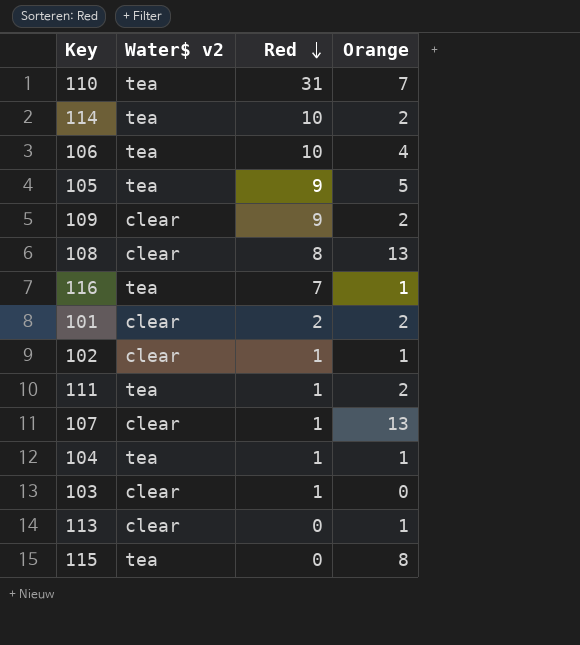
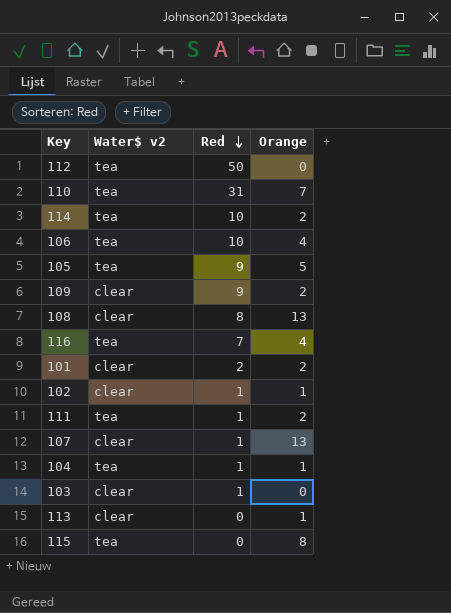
row 112: none -> tea | 50 | 0
116 | Orange: 1 -> 4

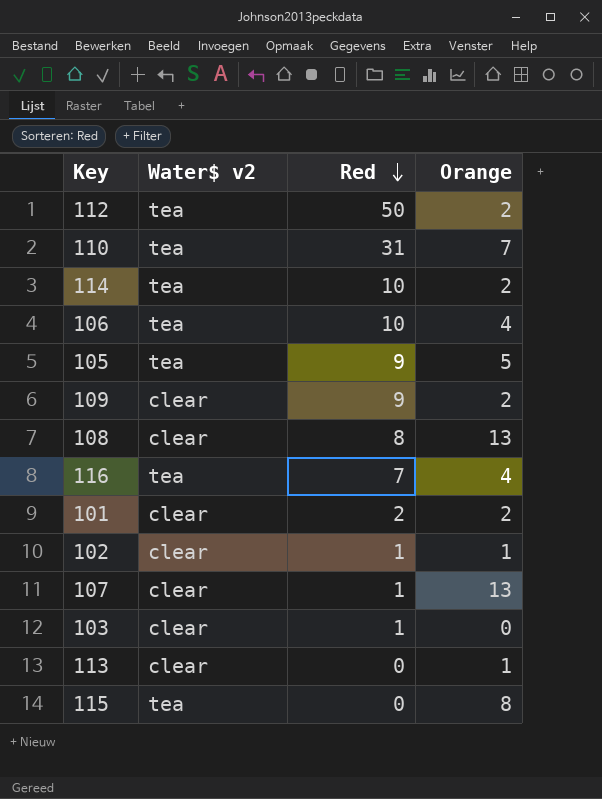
row 111: tea | 1 | 2 -> none
row 104: tea | 1 | 1 -> none
112 | Orange: 0 -> 2

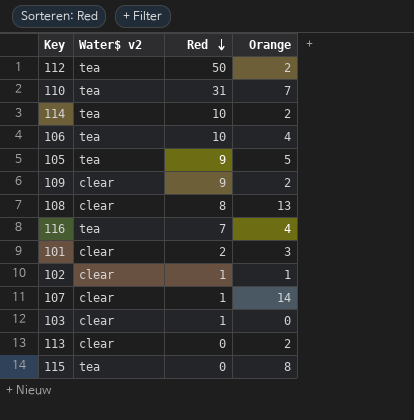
101 | Orange: 2 -> 3
107 | Orange: 13 -> 14
113 | Orange: 1 -> 2

